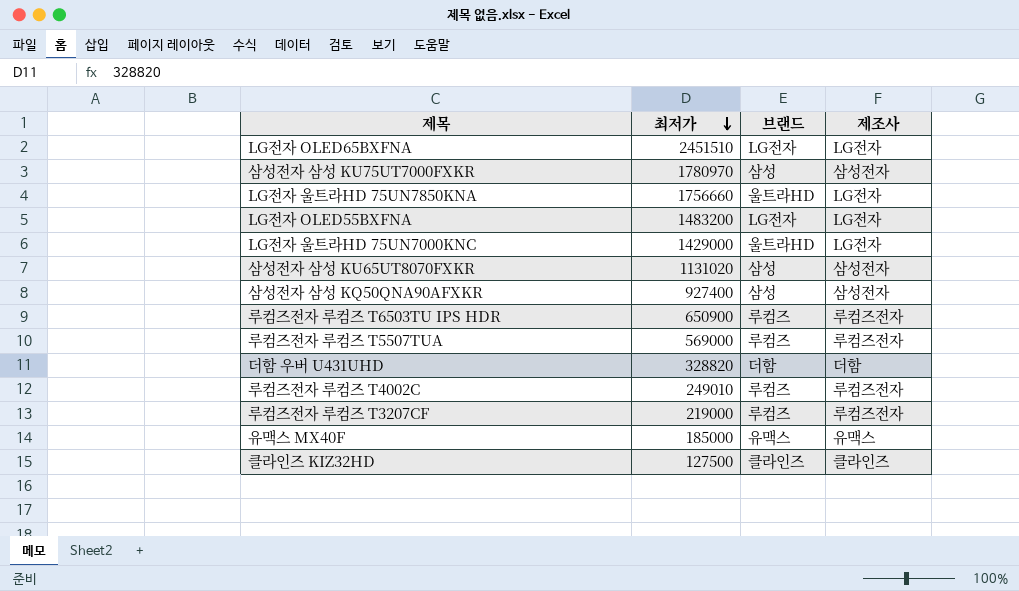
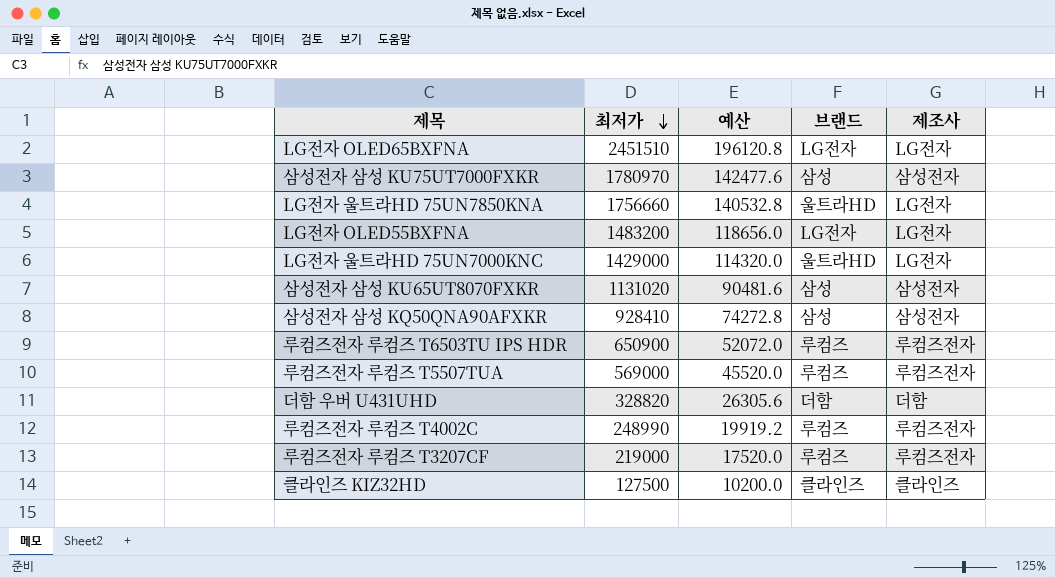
column 예산 | formula: none -> [최저가] * 0.08
row 유맥스 MX40F: 185000 | 유맥스 | 유맥스 -> none
삼성전자 삼성 KQ50QNA90AFXKR | 최저가: 927400 -> 928410
루컴즈전자 루컴즈 T4002C | 최저가: 249010 -> 248990

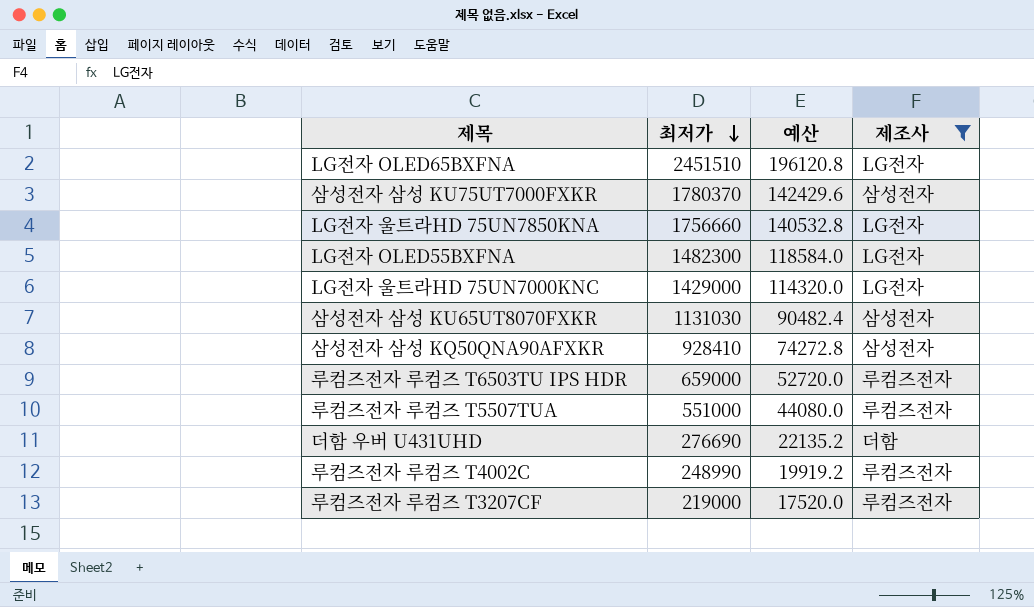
filter: none -> 제조사 != 클라인즈
column 브랜드 | position: 4 -> none
삼성전자 삼성 KU75UT7000FXKR | 최저가: 1780970 -> 1780370
삼성전자 삼성 KU75UT7000FXKR | 예산: 142477.6 -> 142429.6
LG전자 OLED55BXFNA | 최저가: 1483200 -> 1482300
LG전자 OLED55BXFNA | 예산: 118656.0 -> 118584.0
삼성전자 삼성 KU65UT8070FXKR | 최저가: 1131020 -> 1131030
삼성전자 삼성 KU65UT8070FXKR | 예산: 90481.6 -> 90482.4
루컴즈전자 루컴즈 T6503TU IPS HDR | 최저가: 650900 -> 659000
루컴즈전자 루컴즈 T6503TU IPS HDR | 예산: 52072.0 -> 52720.0
루컴즈전자 루컴즈 T5507TUA | 최저가: 569000 -> 551000
루컴즈전자 루컴즈 T5507TUA | 예산: 45520.0 -> 44080.0
더함 우버 U431UHD | 최저가: 328820 -> 276690
더함 우버 U431UHD | 예산: 26305.6 -> 22135.2

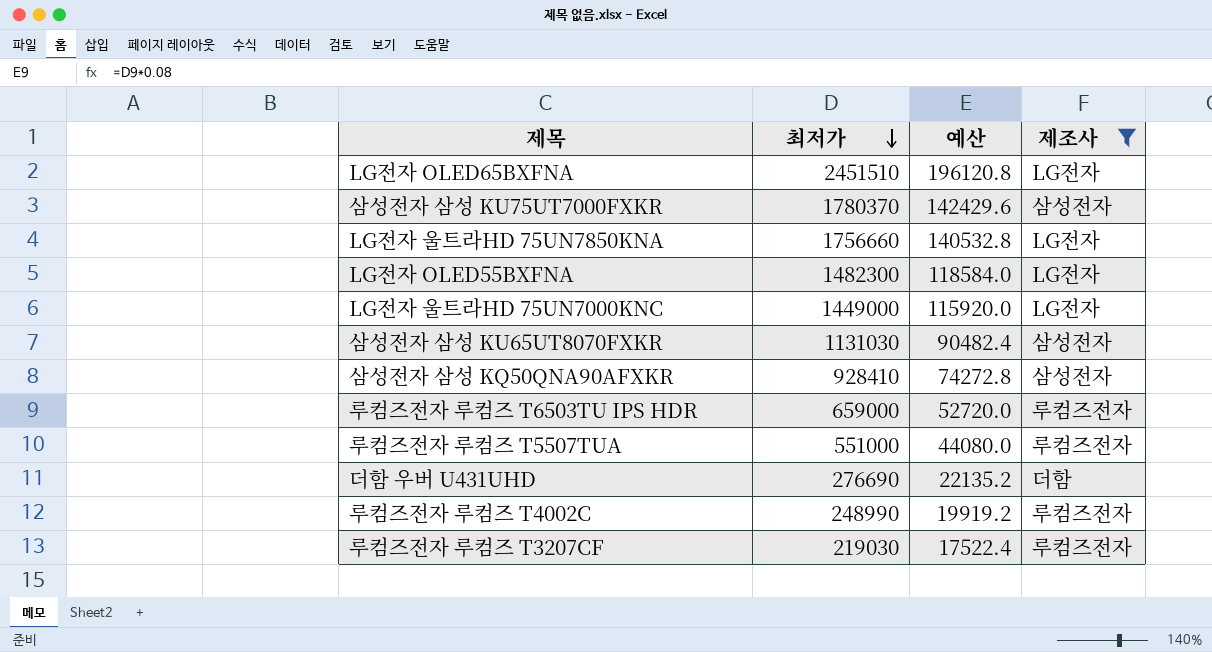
LG전자 울트라HD 75UN7000KNC | 최저가: 1429000 -> 1449000
LG전자 울트라HD 75UN7000KNC | 예산: 114320.0 -> 115920.0
루컴즈전자 루컴즈 T3207CF | 최저가: 219000 -> 219030
루컴즈전자 루컴즈 T3207CF | 예산: 17520.0 -> 17522.4

